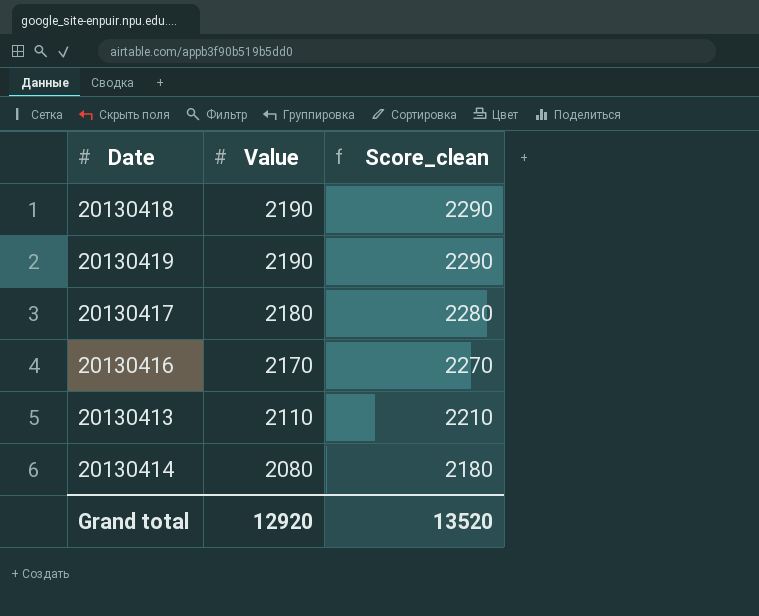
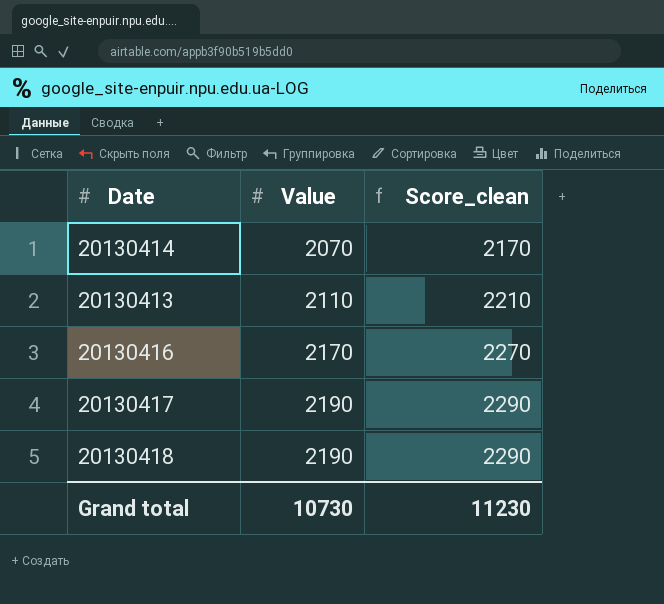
row order: Value descending -> Value ascending
row 20130419: 2190 | 2290 -> none
20130414 | Value: 2080 -> 2070
20130414 | Score_clean: 2180 -> 2170
20130417 | Value: 2180 -> 2190
20130417 | Score_clean: 2280 -> 2290
Grand total | Value: 12920 -> 10730
Grand total | Score_clean: 13520 -> 11230

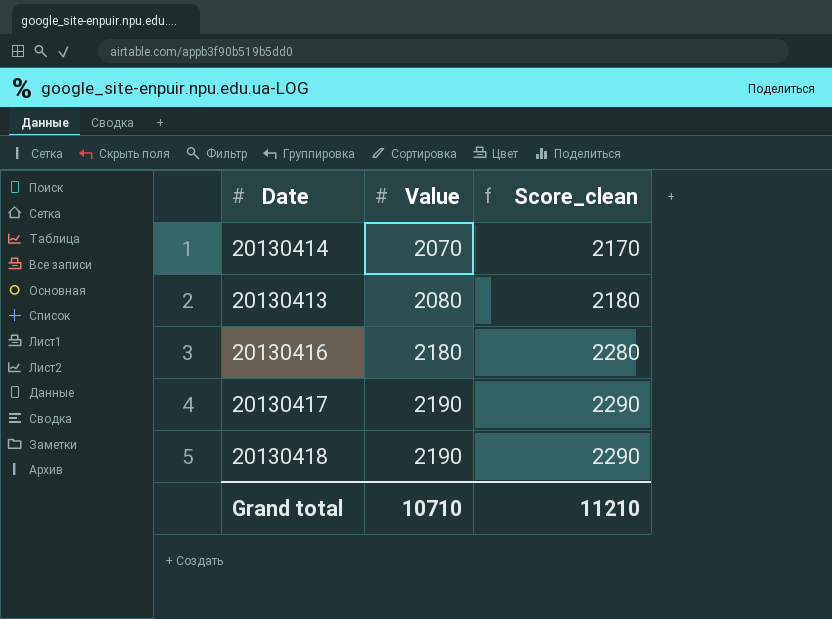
20130413 | Value: 2110 -> 2080
20130413 | Score_clean: 2210 -> 2180
20130416 | Value: 2170 -> 2180
20130416 | Score_clean: 2270 -> 2280
Grand total | Value: 10730 -> 10710
Grand total | Score_clean: 11230 -> 11210

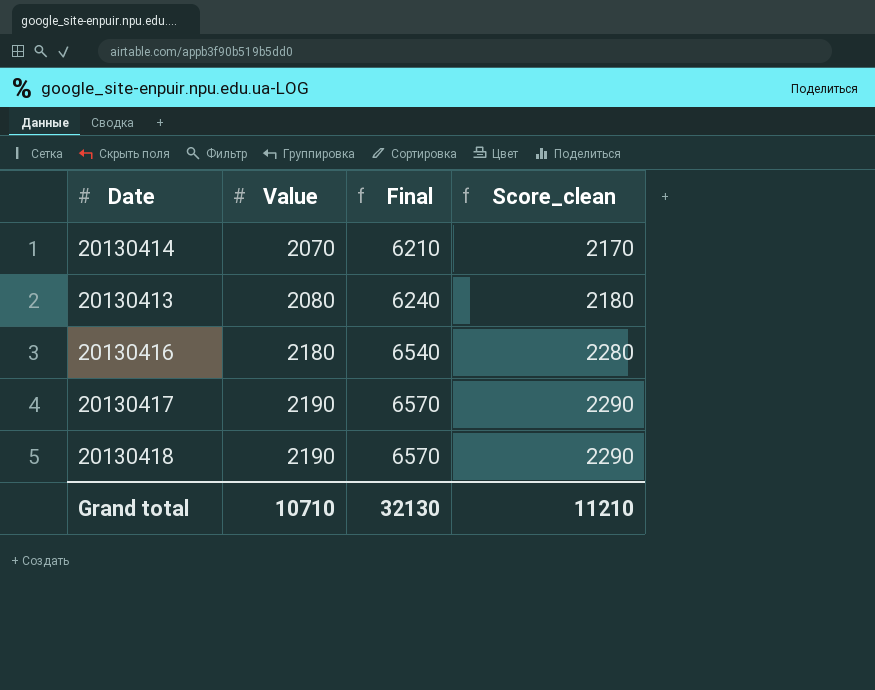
column Final | formula: none -> [Value] * 3

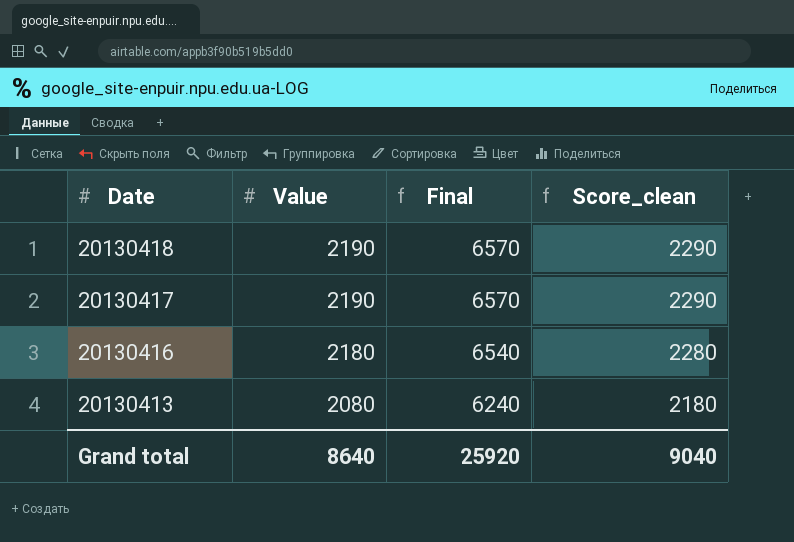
row order: Value ascending -> Date descending
row 20130414: 2070 | 6210 | 2170 -> none
Grand total | Value: 10710 -> 8640
Grand total | Final: 32130 -> 25920
Grand total | Score_clean: 11210 -> 9040

